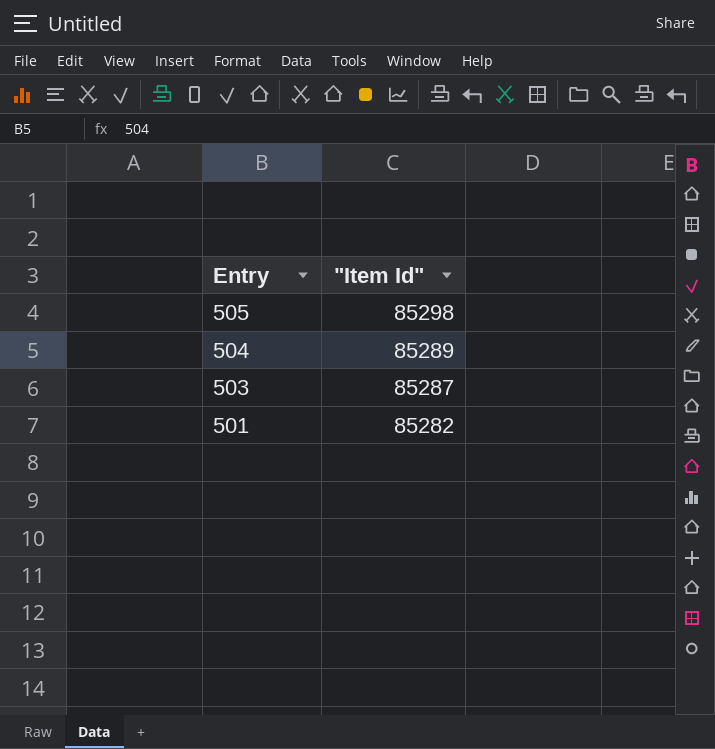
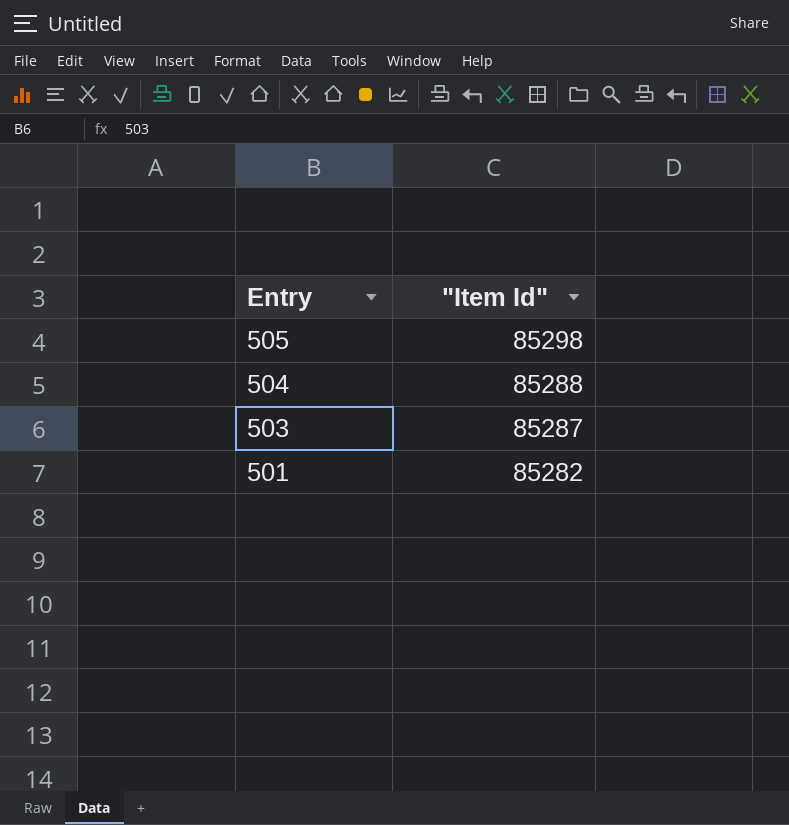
504 | "Item Id": 85289 -> 85288

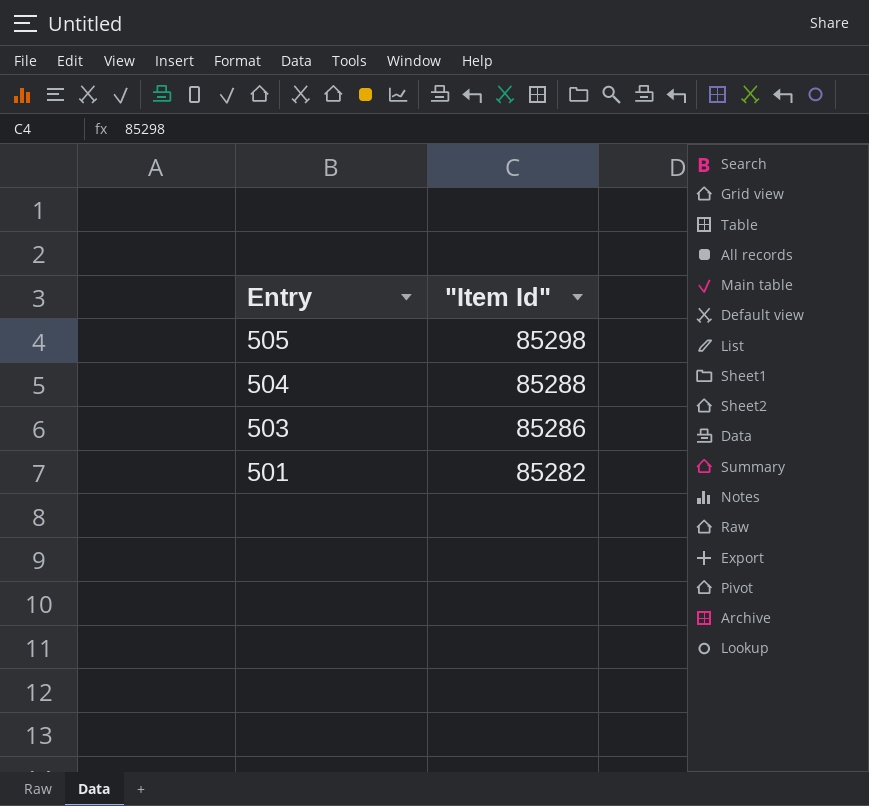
503 | "Item Id": 85287 -> 85286

